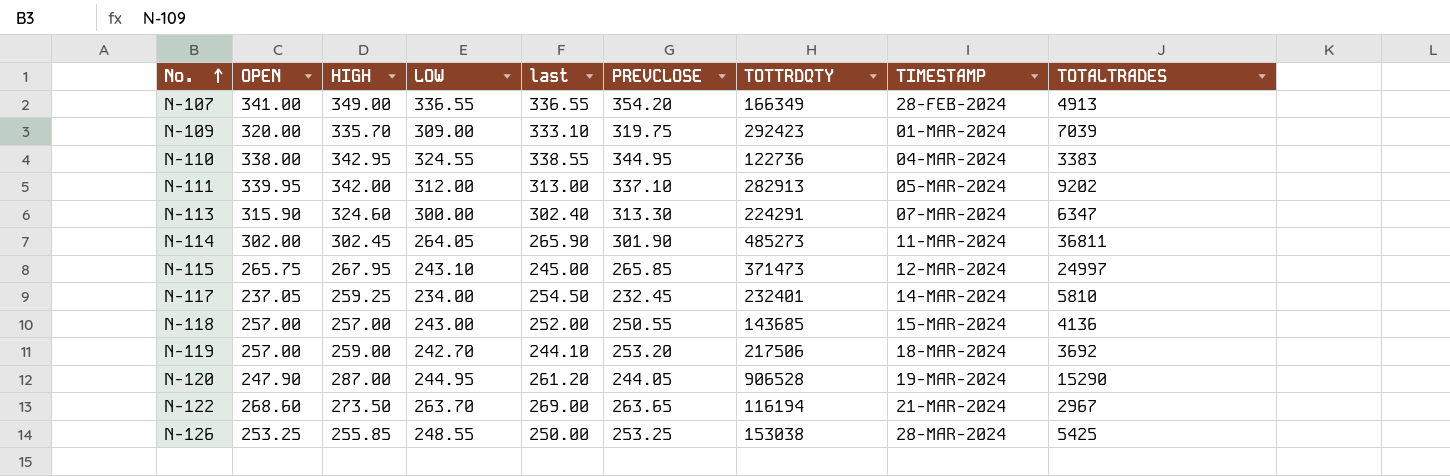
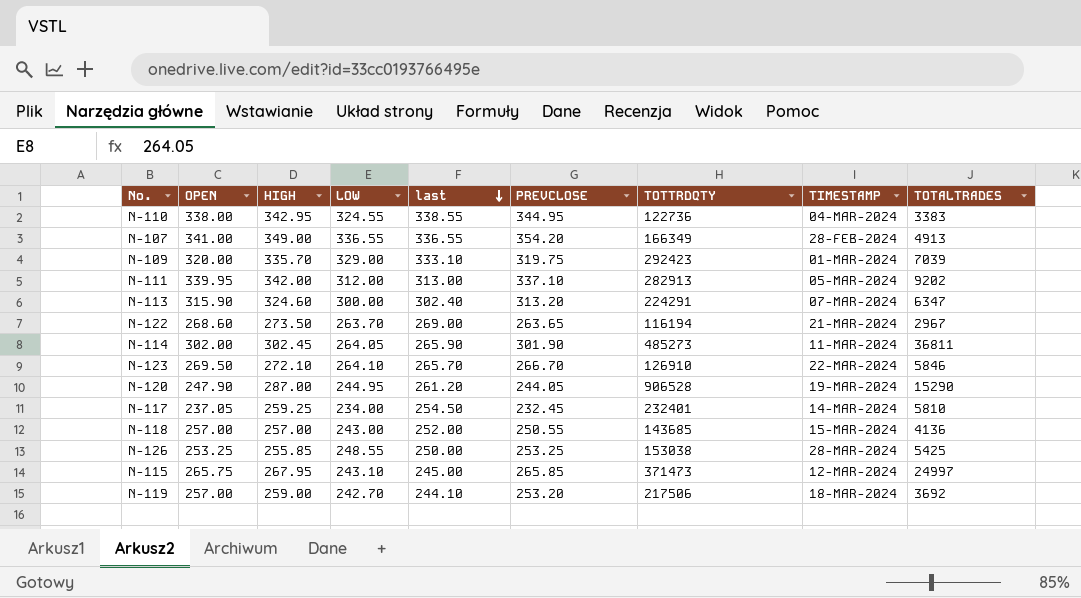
row order: No. ascending -> last descending
N-109 | LOW: 309.00 -> 329.00
N-113 | PREVCLOSE: 313.30 -> 313.20
row N-123: none -> 269.50 | 272.10 | 264.10 | 265.70 | 266.70 | 126910 | 22-MAR-2024 | 5846

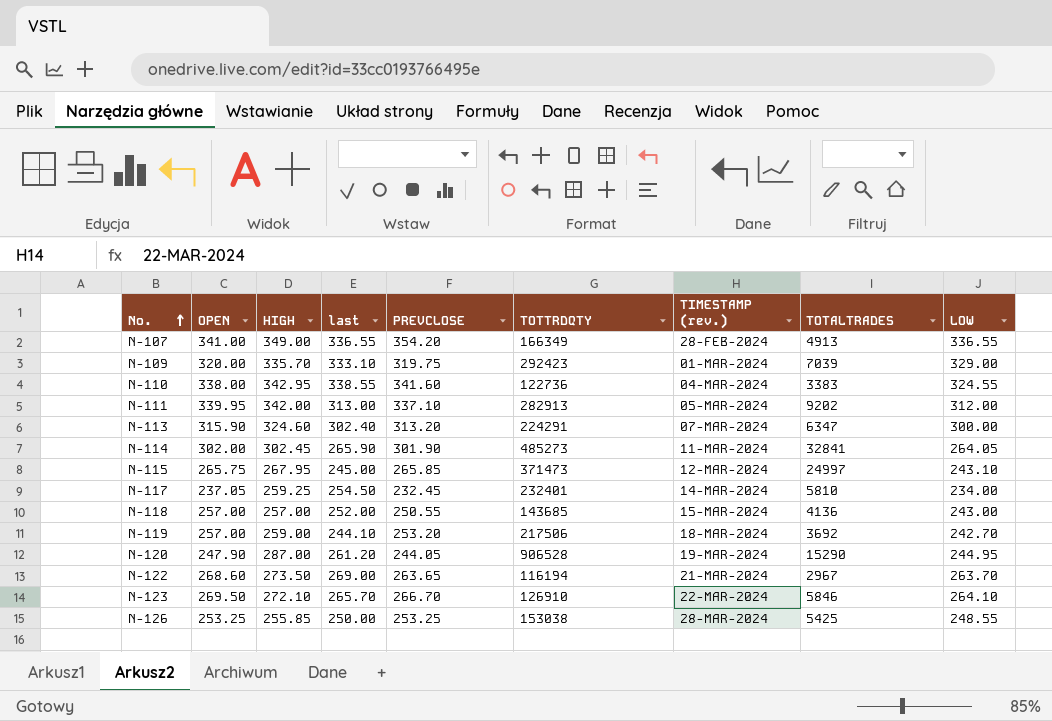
row order: last descending -> No. ascending
column name: TIMESTAMP -> TIMESTAMP (rev.)
column LOW | position: 4 -> 9
N-110 | PREVCLOSE: 344.95 -> 341.60
N-114 | TOTALTRADES: 36811 -> 32841

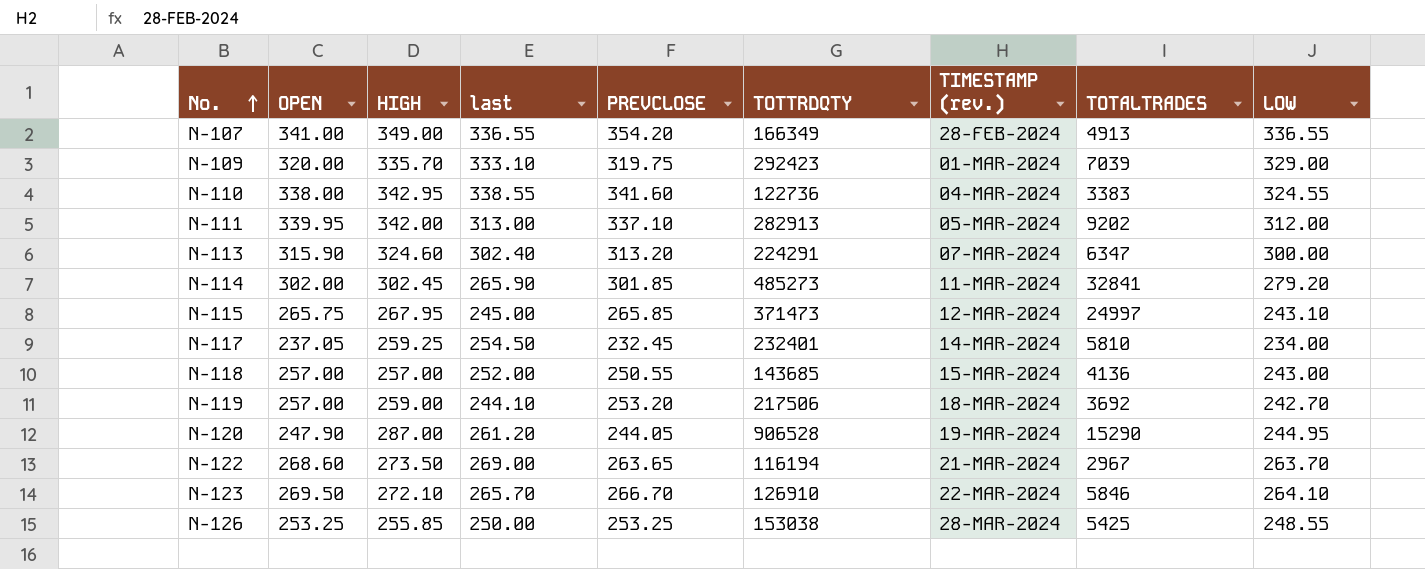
N-114 | PREVCLOSE: 301.90 -> 301.85
N-114 | LOW: 264.05 -> 279.20

